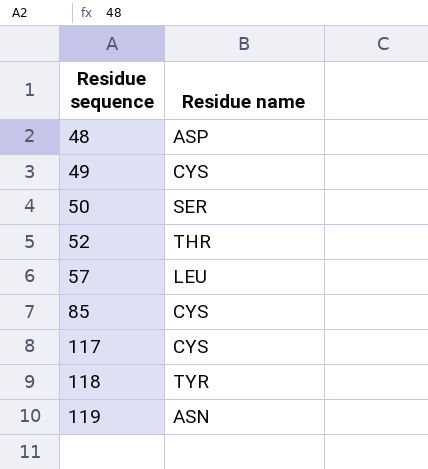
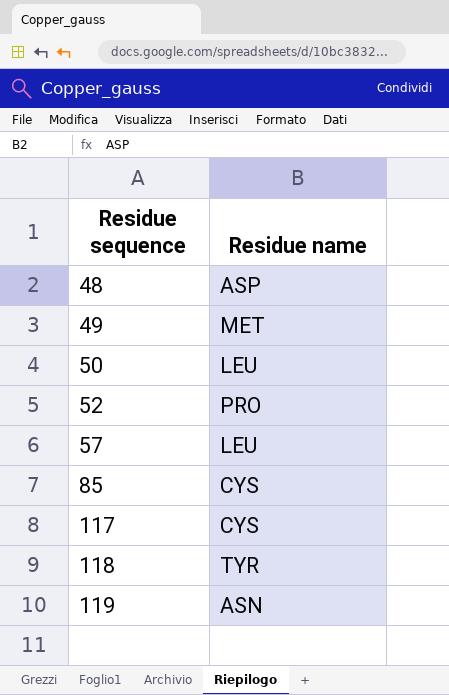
49 | Residue name: CYS -> MET
50 | Residue name: SER -> LEU
52 | Residue name: THR -> PRO

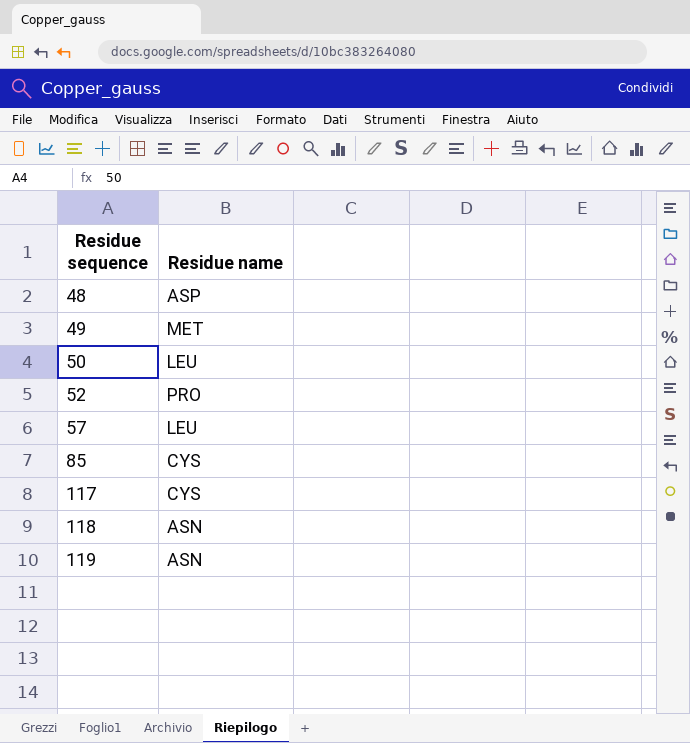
118 | Residue name: TYR -> ASN

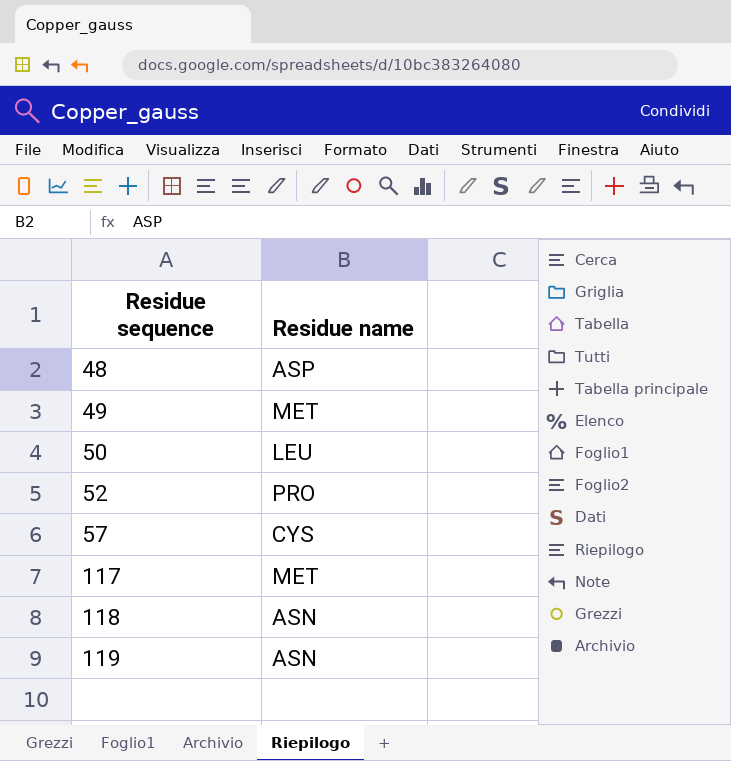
row 85: CYS -> none
57 | Residue name: LEU -> CYS
117 | Residue name: CYS -> MET

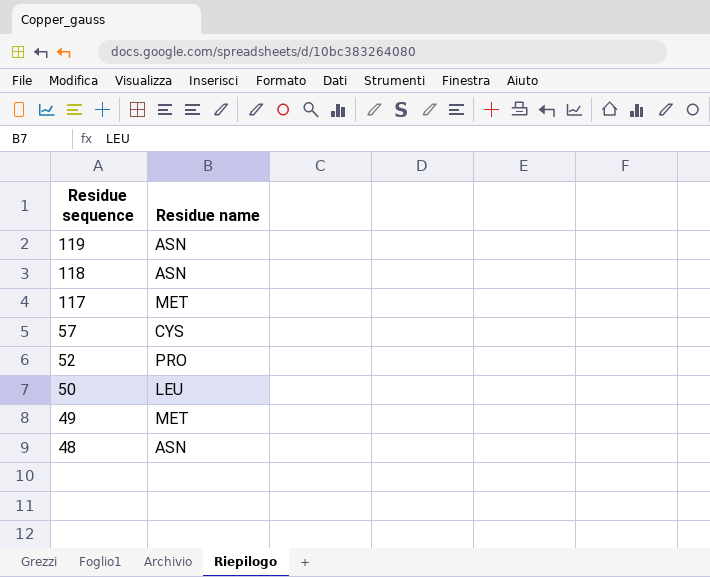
row order: Residue sequence ascending -> Residue sequence descending
48 | Residue name: ASP -> ASN

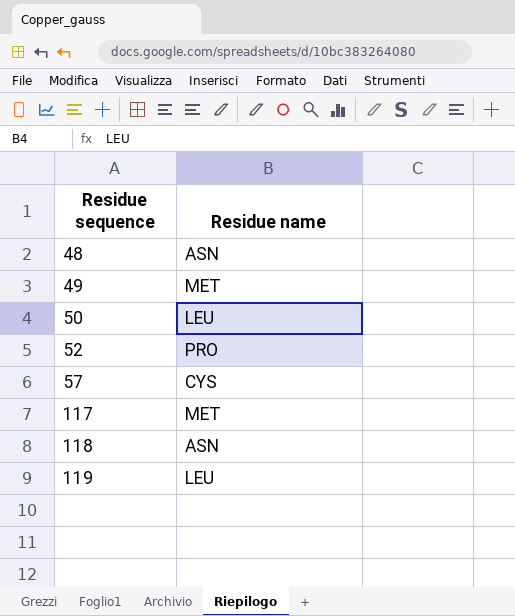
row order: Residue sequence descending -> Residue sequence ascending
119 | Residue name: ASN -> LEU

